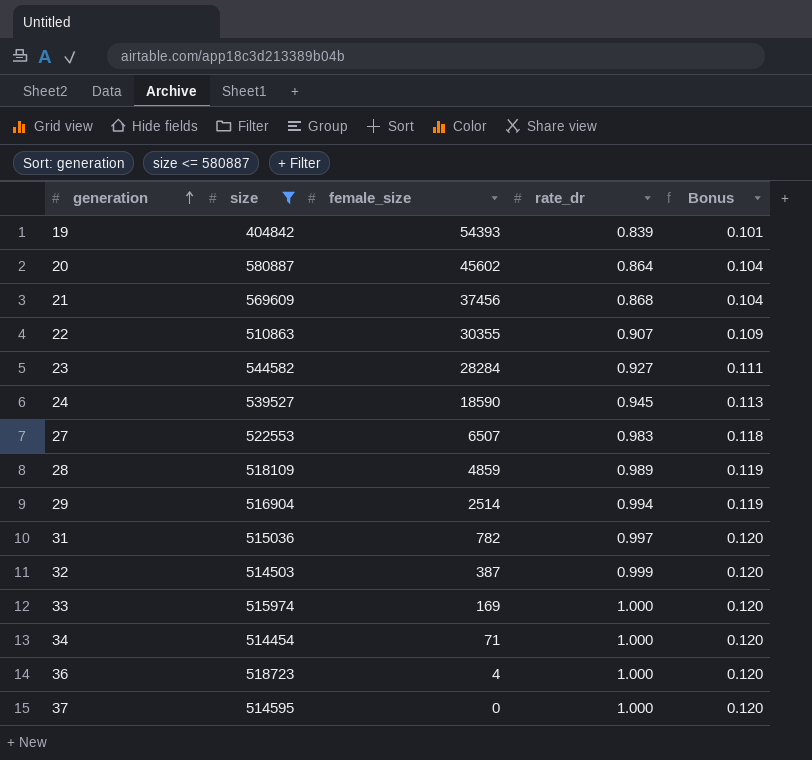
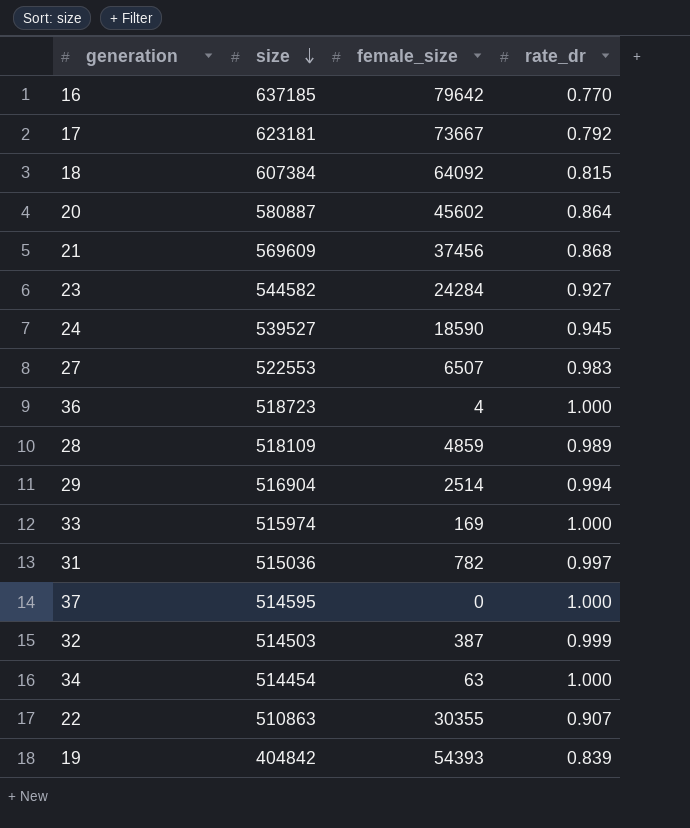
filter: size <= 580887 -> none
row order: generation ascending -> size descending
column Bonus | formula: [rate_dr] * 0.12 -> none
23 | female_size: 28284 -> 24284
34 | female_size: 71 -> 63

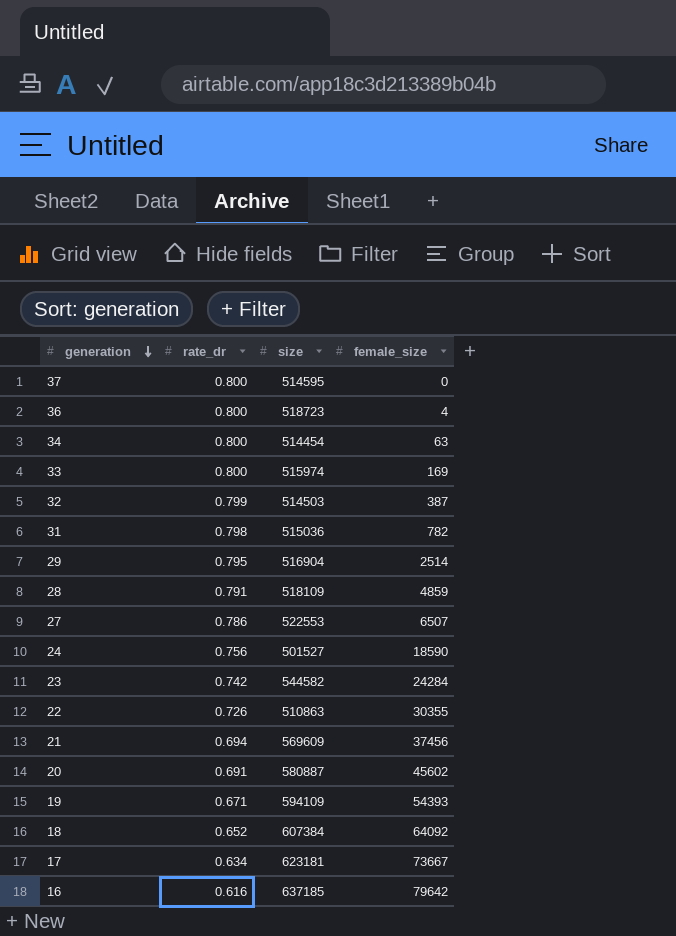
row order: size descending -> generation descending
column rate_dr | position: 4 -> 2
37 | rate_dr: 1.000 -> 0.800
36 | rate_dr: 1.000 -> 0.800
34 | rate_dr: 1.000 -> 0.800
33 | rate_dr: 1.000 -> 0.800
32 | rate_dr: 0.999 -> 0.799
31 | rate_dr: 0.997 -> 0.798
29 | rate_dr: 0.994 -> 0.795
28 | rate_dr: 0.989 -> 0.791
27 | rate_dr: 0.983 -> 0.786
24 | rate_dr: 0.945 -> 0.756
24 | size: 539527 -> 501527
23 | rate_dr: 0.927 -> 0.742
22 | rate_dr: 0.907 -> 0.726
21 | rate_dr: 0.868 -> 0.694
20 | rate_dr: 0.864 -> 0.691
19 | rate_dr: 0.839 -> 0.671
19 | size: 404842 -> 594109
18 | rate_dr: 0.815 -> 0.652
17 | rate_dr: 0.792 -> 0.634
16 | rate_dr: 0.770 -> 0.616

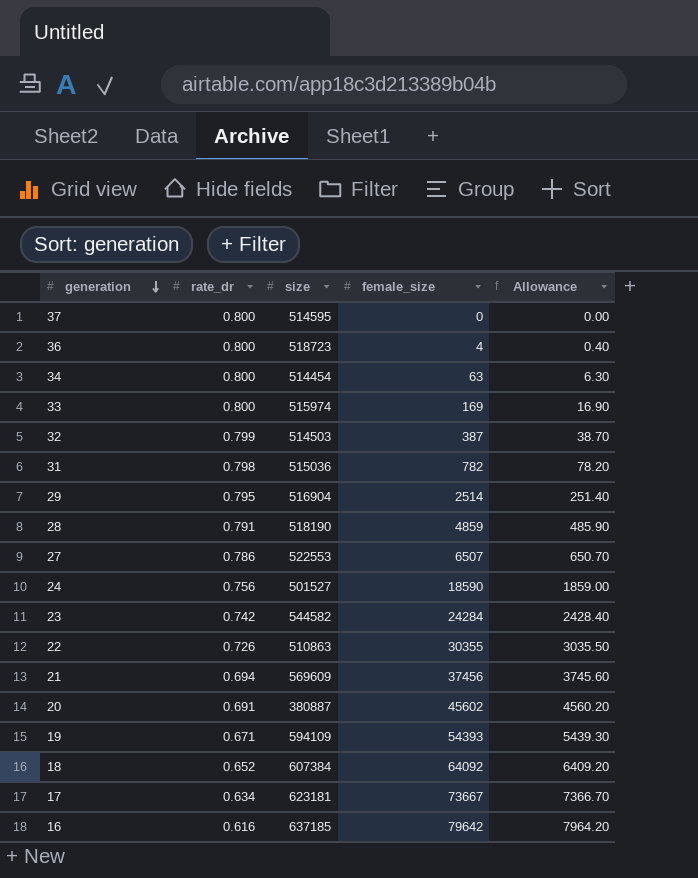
column Allowance | formula: none -> [female_size] * 0.1
28 | size: 518109 -> 518190
20 | size: 580887 -> 380887

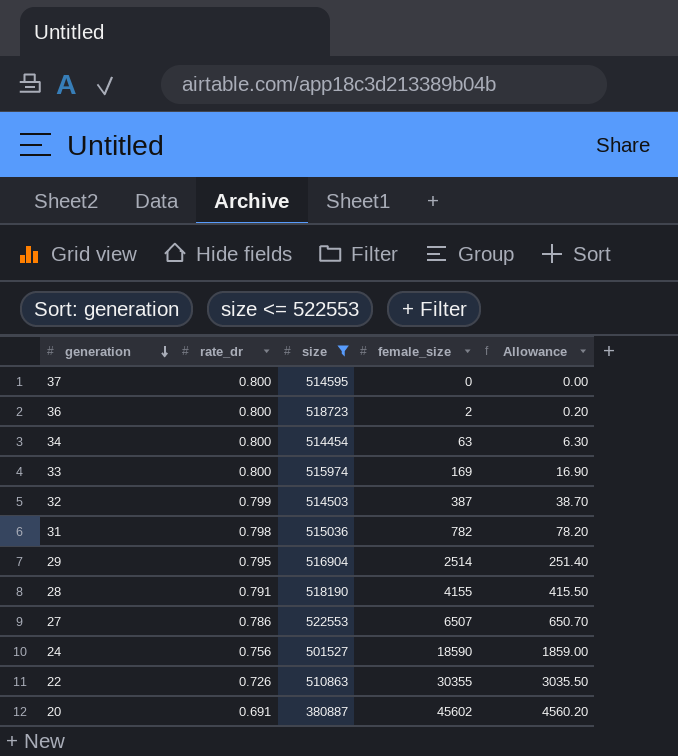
filter: none -> size <= 522553
36 | female_size: 4 -> 2
36 | Allowance: 0.40 -> 0.20
28 | female_size: 4859 -> 4155
28 | Allowance: 485.90 -> 415.50

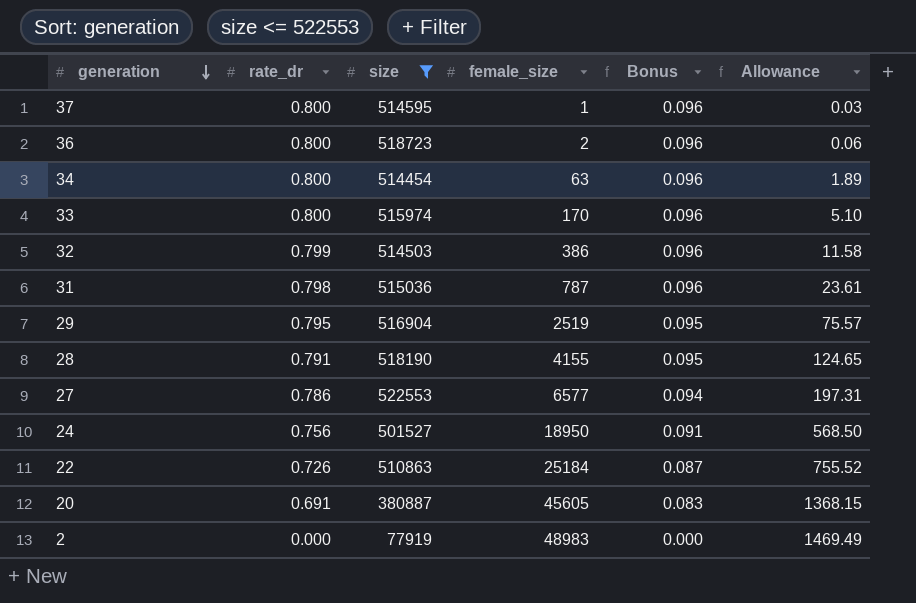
column Bonus | formula: none -> [rate_dr] * 0.12
column Allowance | formula: [female_size] * 0.1 -> [female_size] * 0.03
37 | female_size: 0 -> 1
33 | female_size: 169 -> 170
32 | female_size: 387 -> 386
31 | female_size: 782 -> 787
29 | female_size: 2514 -> 2519
27 | female_size: 6507 -> 6577
24 | female_size: 18590 -> 18950
22 | female_size: 30355 -> 25184
20 | female_size: 45602 -> 45605
row 2: none -> 0.000 | 77919 | 48983 | 0.000 | 1469.49

